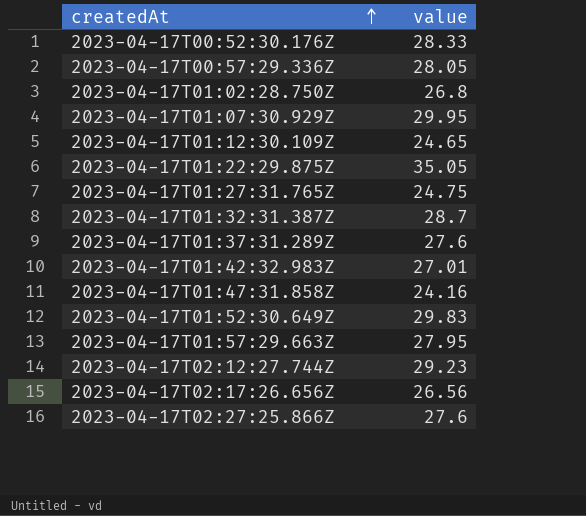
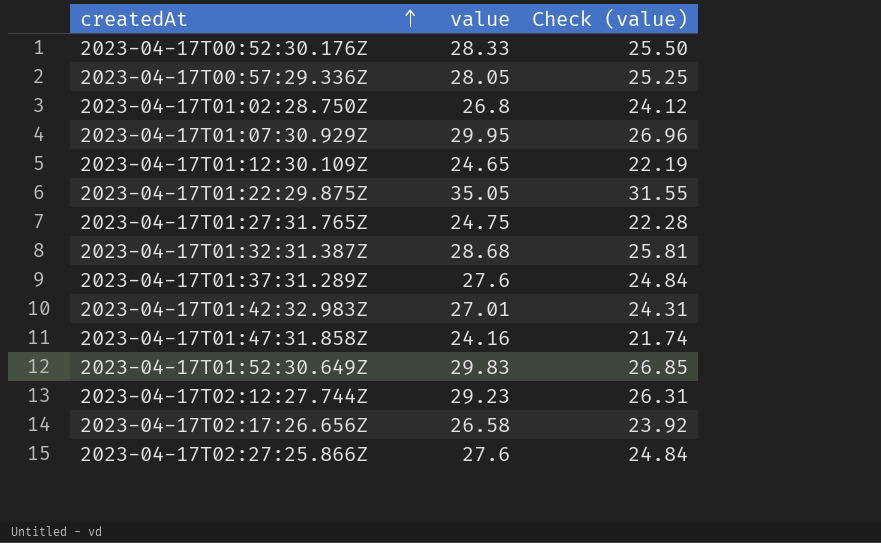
column Check (value) | formula: none -> [value] * 0.9
row 2023-04-17T01:57:29.663Z: 27.95 -> none
2023-04-17T01:32:31.387Z | value: 28.7 -> 28.68
2023-04-17T02:17:26.656Z | value: 26.56 -> 26.58

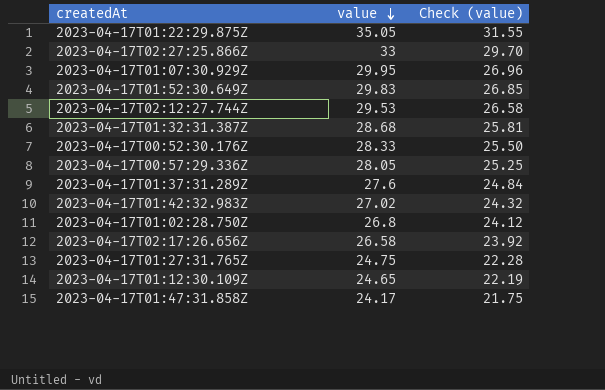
row order: createdAt ascending -> value descending
2023-04-17T02:27:25.866Z | value: 27.6 -> 33
2023-04-17T02:27:25.866Z | Check (value): 24.84 -> 29.70
2023-04-17T02:12:27.744Z | value: 29.23 -> 29.53
2023-04-17T02:12:27.744Z | Check (value): 26.31 -> 26.58
2023-04-17T01:42:32.983Z | value: 27.01 -> 27.02
2023-04-17T01:42:32.983Z | Check (value): 24.31 -> 24.32
2023-04-17T01:47:31.858Z | value: 24.16 -> 24.17
2023-04-17T01:47:31.858Z | Check (value): 21.74 -> 21.75

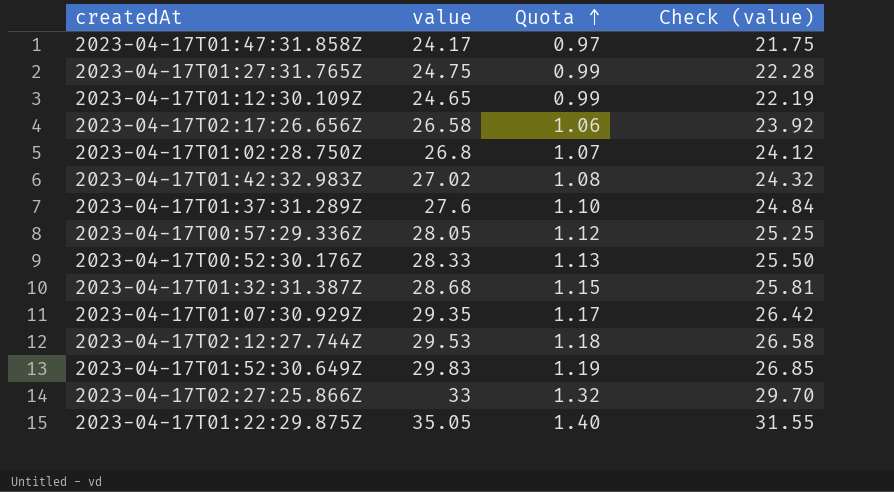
row order: value descending -> Quota ascending
column Quota | formula: none -> [value] * 0.04
2023-04-17T01:07:30.929Z | value: 29.95 -> 29.35
2023-04-17T01:07:30.929Z | Check (value): 26.96 -> 26.42

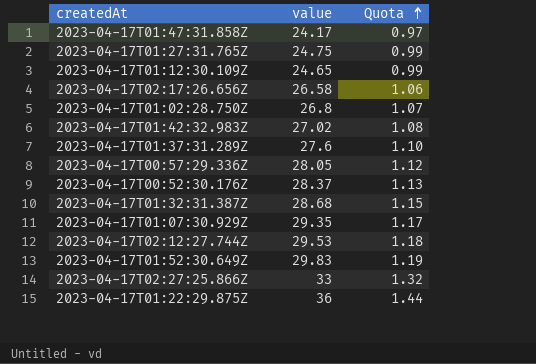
column Check (value) | formula: [value] * 0.9 -> none
2023-04-17T00:52:30.176Z | value: 28.33 -> 28.37
2023-04-17T01:22:29.875Z | value: 35.05 -> 36
2023-04-17T01:22:29.875Z | Quota: 1.40 -> 1.44

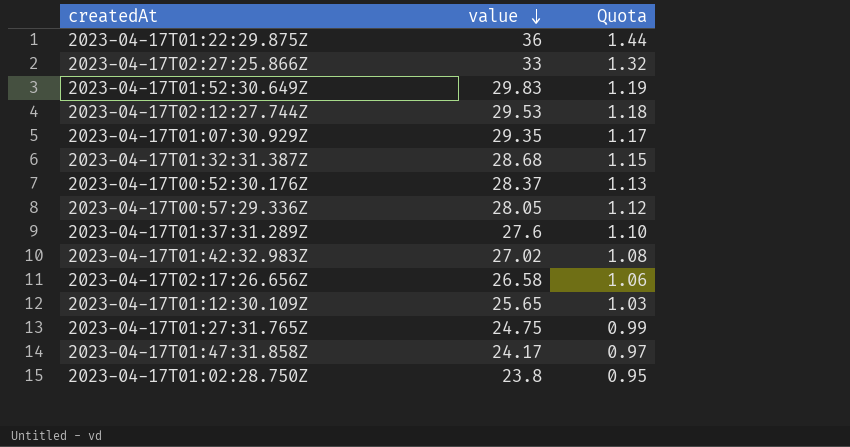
row order: Quota ascending -> value descending
2023-04-17T01:12:30.109Z | value: 24.65 -> 25.65
2023-04-17T01:12:30.109Z | Quota: 0.99 -> 1.03
2023-04-17T01:02:28.750Z | value: 26.8 -> 23.8
2023-04-17T01:02:28.750Z | Quota: 1.07 -> 0.95

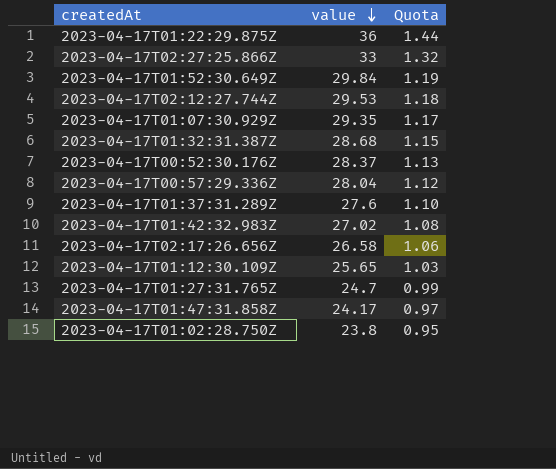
2023-04-17T01:52:30.649Z | value: 29.83 -> 29.84
2023-04-17T00:57:29.336Z | value: 28.05 -> 28.04
2023-04-17T01:27:31.765Z | value: 24.75 -> 24.7

